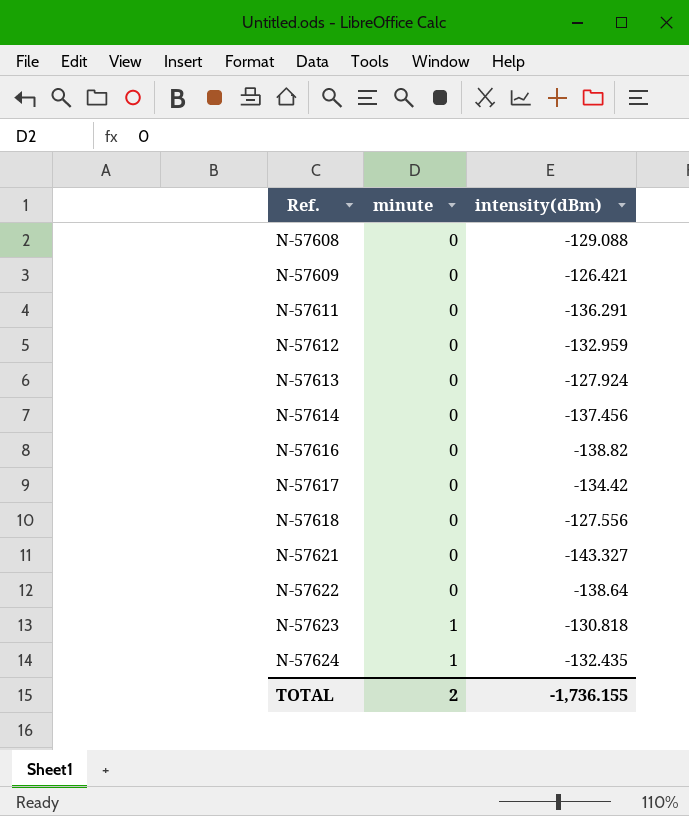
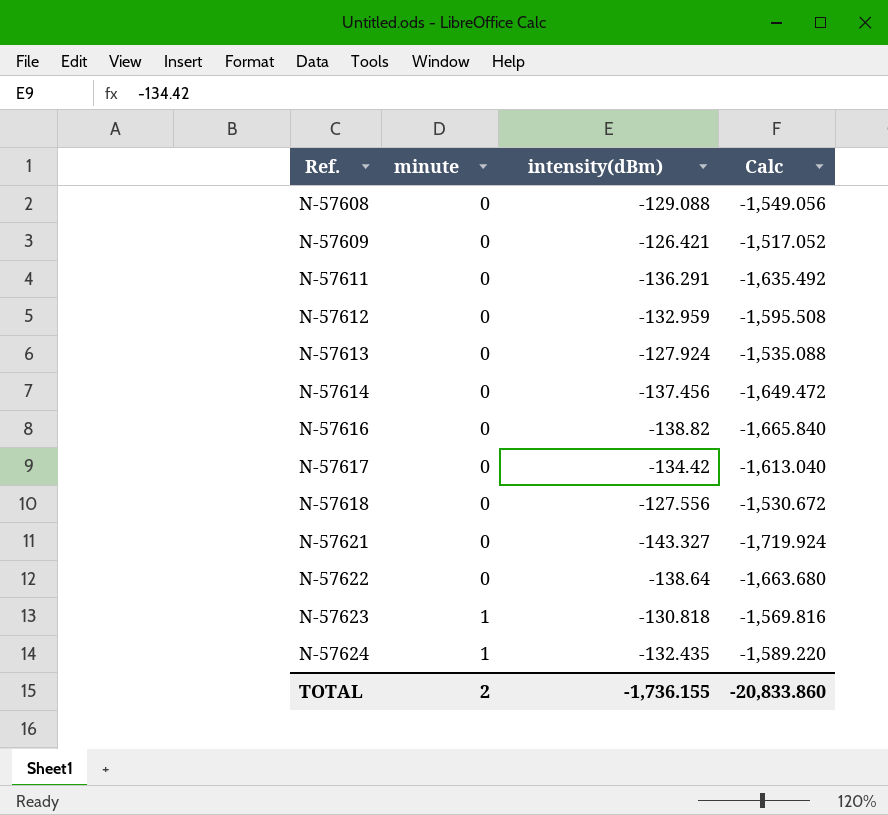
column Calc | formula: none -> [intensity(dBm)] * 12

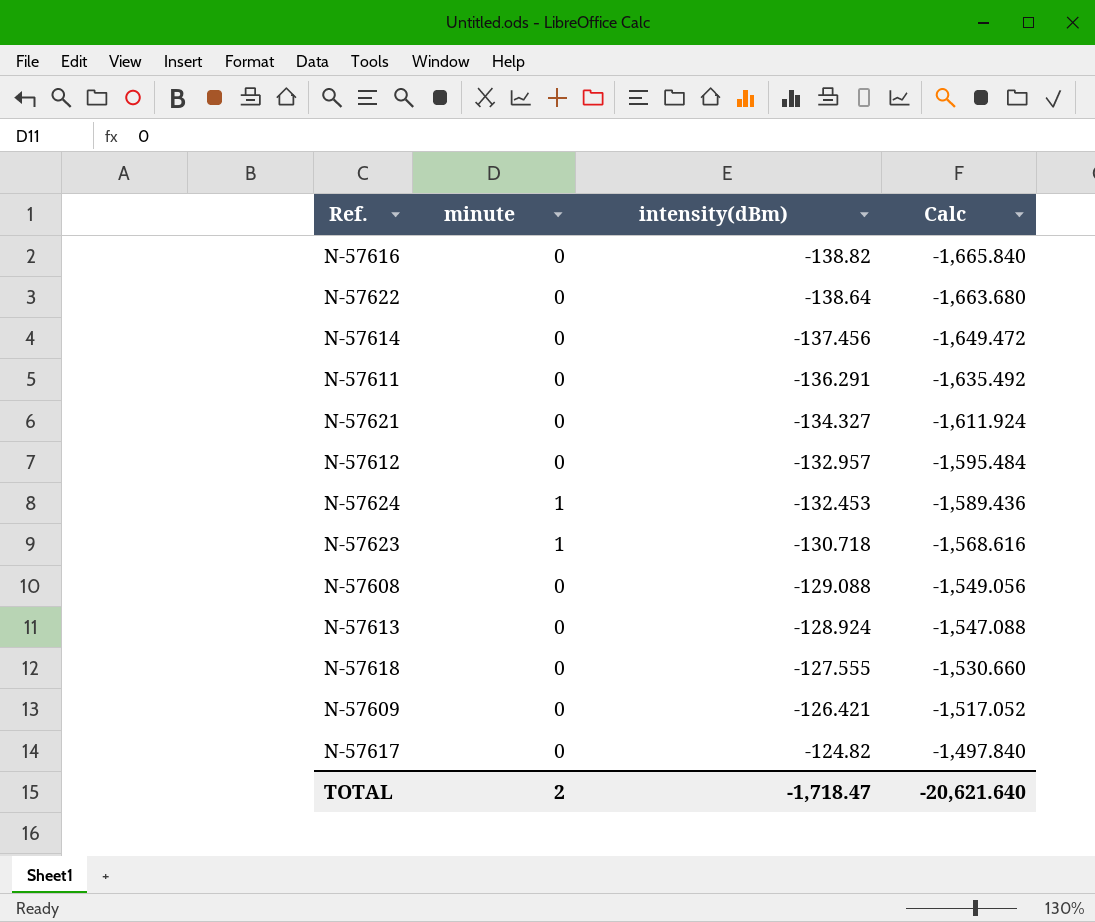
row order: Ref. ascending -> intensity(dBm) ascending
N-57621 | intensity(dBm): -143.327 -> -134.327
N-57621 | Calc: -1,719.924 -> -1,611.924
N-57612 | intensity(dBm): -132.959 -> -132.957
N-57612 | Calc: -1,595.508 -> -1,595.484
N-57624 | intensity(dBm): -132.435 -> -132.453
N-57624 | Calc: -1,589.220 -> -1,589.436
N-57623 | intensity(dBm): -130.818 -> -130.718
N-57623 | Calc: -1,569.816 -> -1,568.616
N-57613 | intensity(dBm): -127.924 -> -128.924
N-57613 | Calc: -1,535.088 -> -1,547.088
N-57618 | intensity(dBm): -127.556 -> -127.555
N-57618 | Calc: -1,530.672 -> -1,530.660
N-57617 | intensity(dBm): -134.42 -> -124.82
N-57617 | Calc: -1,613.040 -> -1,497.840
TOTAL | intensity(dBm): -1,736.155 -> -1,718.47
TOTAL | Calc: -20,833.860 -> -20,621.640

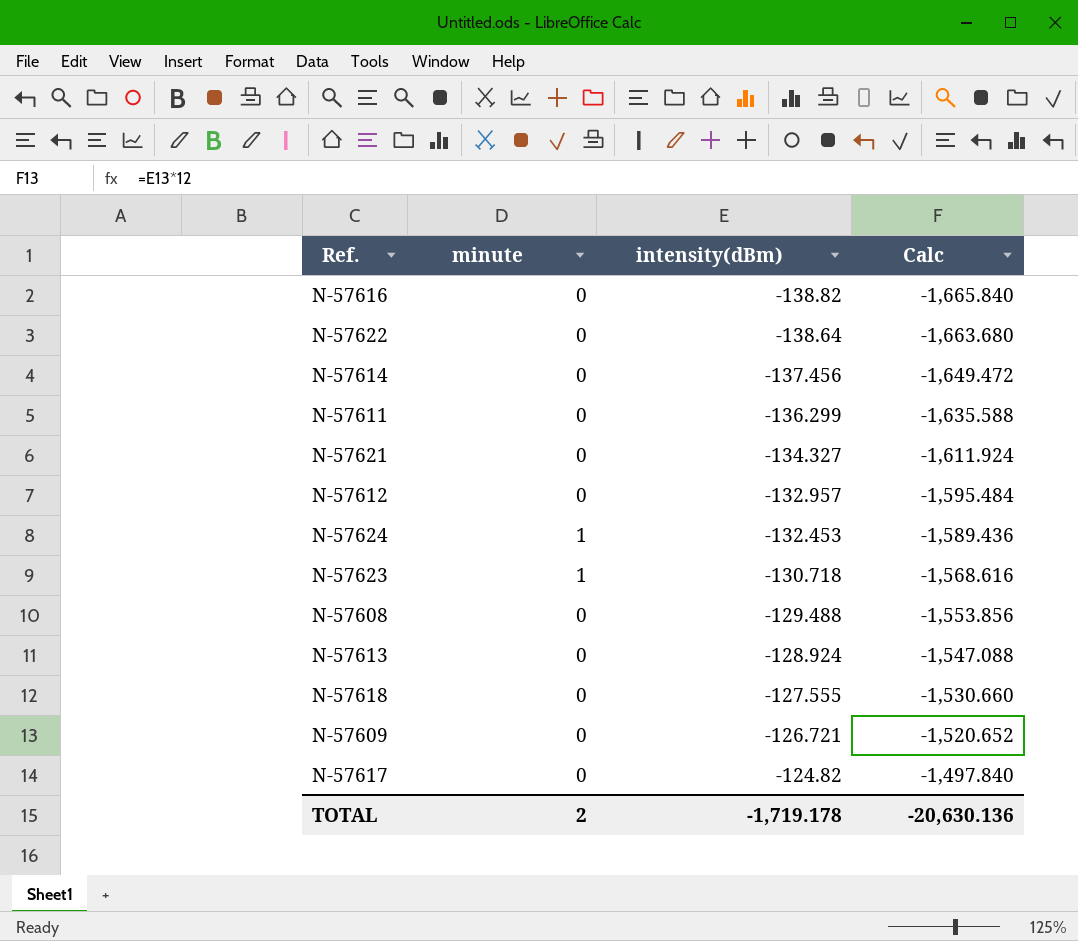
N-57611 | intensity(dBm): -136.291 -> -136.299
N-57611 | Calc: -1,635.492 -> -1,635.588
N-57608 | intensity(dBm): -129.088 -> -129.488
N-57608 | Calc: -1,549.056 -> -1,553.856
N-57609 | intensity(dBm): -126.421 -> -126.721
N-57609 | Calc: -1,517.052 -> -1,520.652
TOTAL | intensity(dBm): -1,718.47 -> -1,719.178
TOTAL | Calc: -20,621.640 -> -20,630.136

